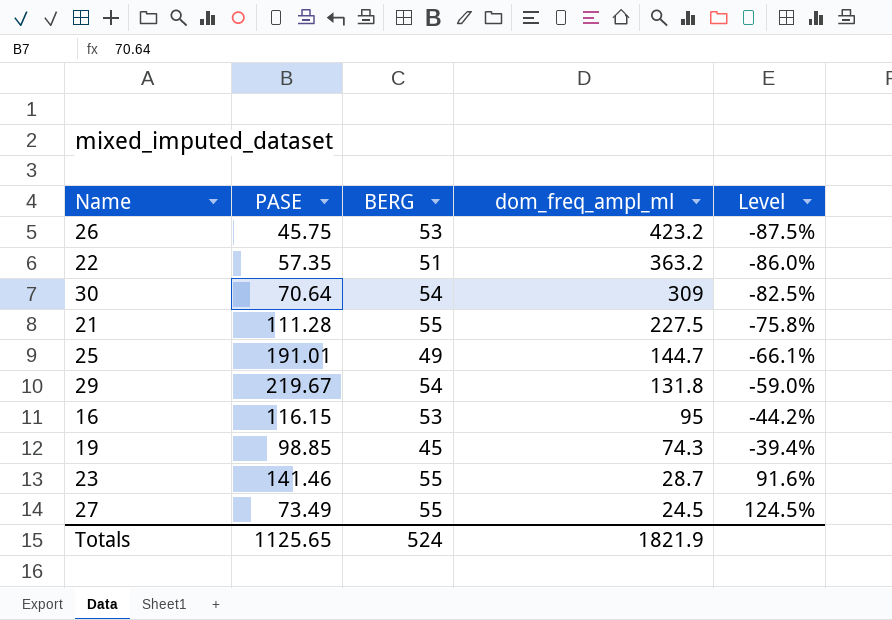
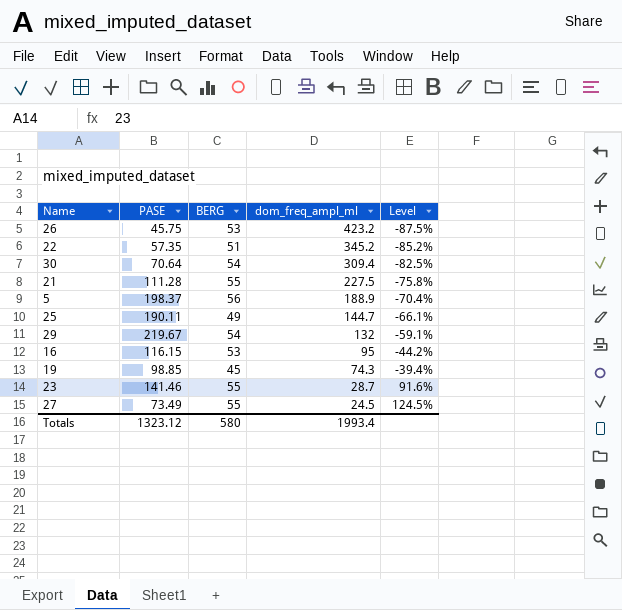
22 | dom_freq_ampl_ml: 363.2 -> 345.2
22 | Level: -86.0% -> -85.2%
30 | dom_freq_ampl_ml: 309 -> 309.4
row 5: none -> 198.37 | 56 | 188.9 | -70.4%
25 | PASE: 191.01 -> 190.11
29 | dom_freq_ampl_ml: 131.8 -> 132
29 | Level: -59.0% -> -59.1%
Totals | PASE: 1125.65 -> 1323.12
Totals | BERG: 524 -> 580
Totals | dom_freq_ampl_ml: 1821.9 -> 1993.4

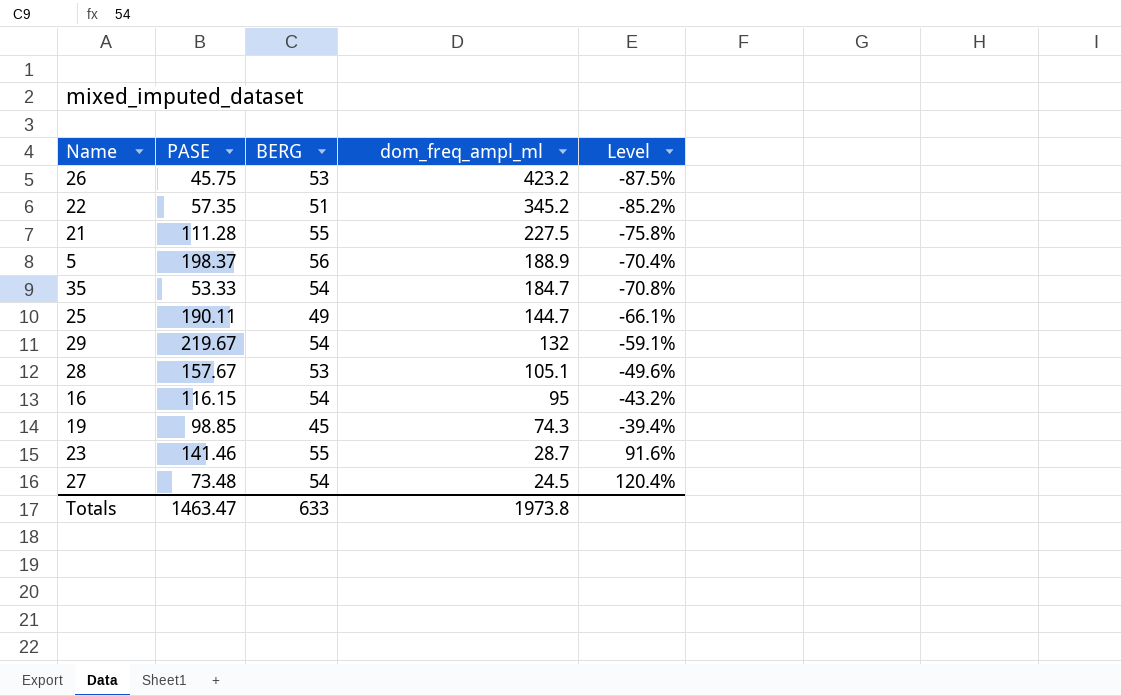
row 30: 70.64 | 54 | 309.4 | -82.5% -> none
row 35: none -> 53.33 | 54 | 184.7 | -70.8%
row 28: none -> 157.67 | 53 | 105.1 | -49.6%
16 | BERG: 53 -> 54
16 | Level: -44.2% -> -43.2%
27 | PASE: 73.49 -> 73.48
27 | BERG: 55 -> 54
27 | Level: 124.5% -> 120.4%
Totals | PASE: 1323.12 -> 1463.47
Totals | BERG: 580 -> 633
Totals | dom_freq_ampl_ml: 1993.4 -> 1973.8

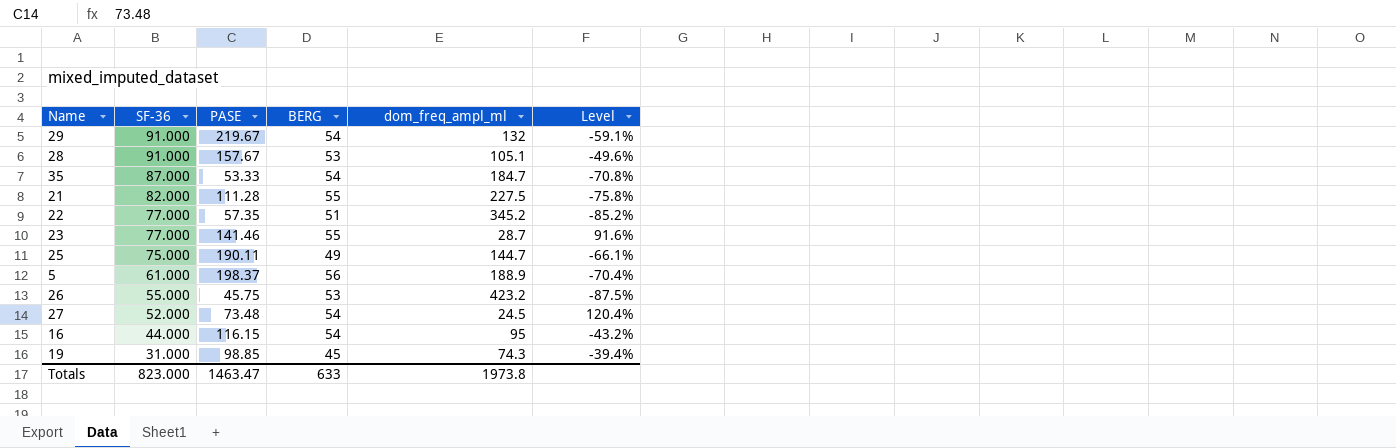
row order: dom_freq_ampl_ml descending -> SF-36 descending
column SF-36 | position: none -> 2

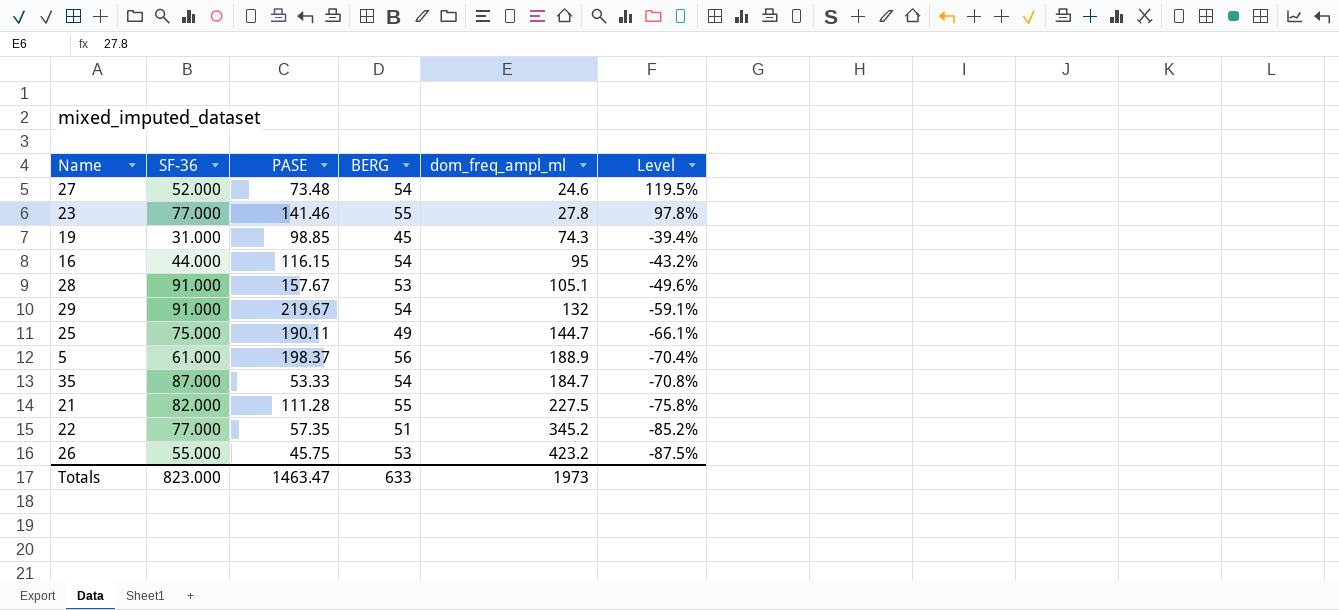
row order: SF-36 descending -> Level descending
27 | dom_freq_ampl_ml: 24.5 -> 24.6
27 | Level: 120.4% -> 119.5%
23 | dom_freq_ampl_ml: 28.7 -> 27.8
23 | Level: 91.6% -> 97.8%
Totals | dom_freq_ampl_ml: 1973.8 -> 1973

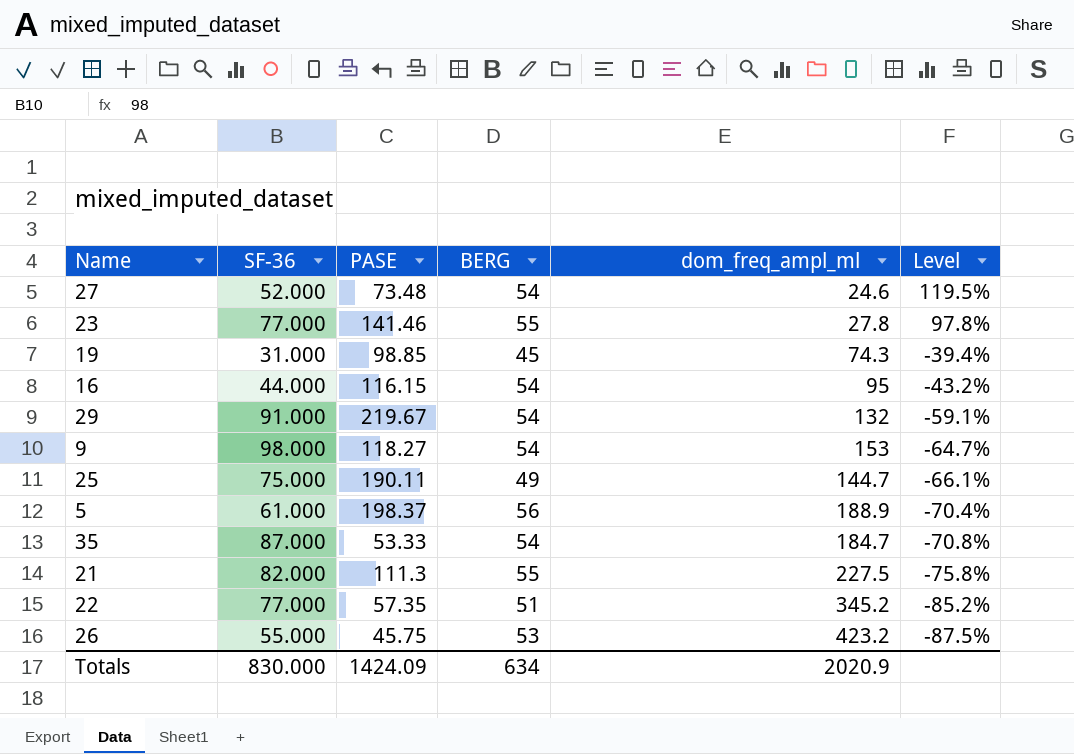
row 28: 91.000 | 157.67 | 53 | 105.1 | -49.6% -> none
row 9: none -> 98.000 | 118.27 | 54 | 153 | -64.7%
21 | PASE: 111.28 -> 111.3
Totals | SF-36: 823.000 -> 830.000
Totals | PASE: 1463.47 -> 1424.09
Totals | BERG: 633 -> 634
Totals | dom_freq_ampl_ml: 1973 -> 2020.9

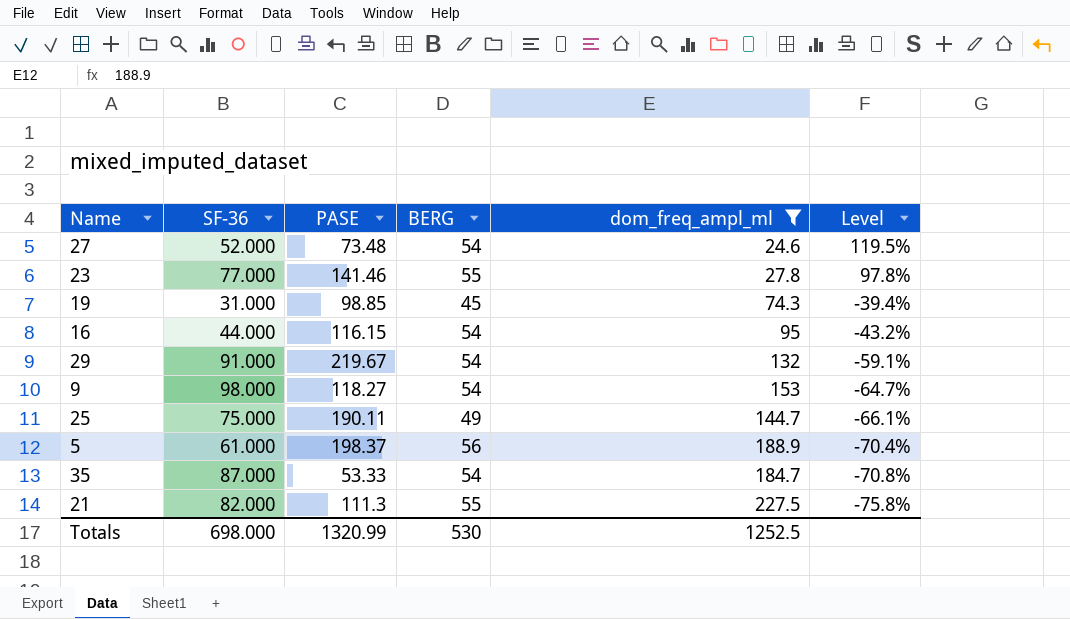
filter: none -> dom_freq_ampl_ml <= 227.5
Totals | SF-36: 830.000 -> 698.000
Totals | PASE: 1424.09 -> 1320.99
Totals | BERG: 634 -> 530
Totals | dom_freq_ampl_ml: 2020.9 -> 1252.5

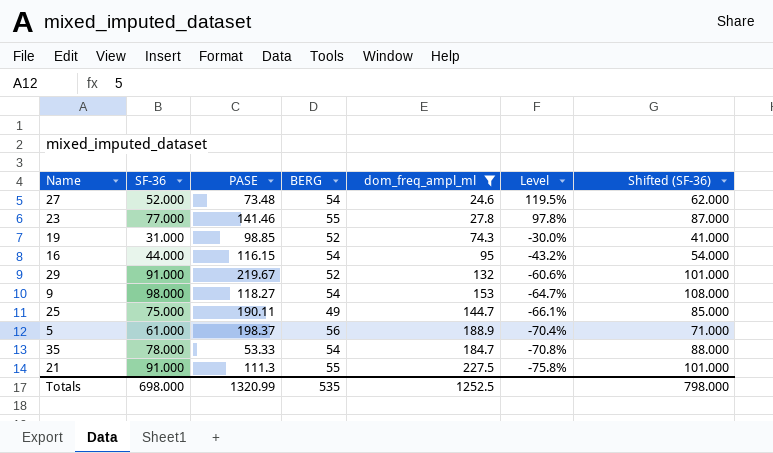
column Shifted (SF-36) | formula: none -> [SF-36] + 10
19 | BERG: 45 -> 52
19 | Level: -39.4% -> -30.0%
29 | BERG: 54 -> 52
29 | Level: -59.1% -> -60.6%
35 | SF-36: 87.000 -> 78.000
21 | SF-36: 82.000 -> 91.000
Totals | BERG: 530 -> 535

